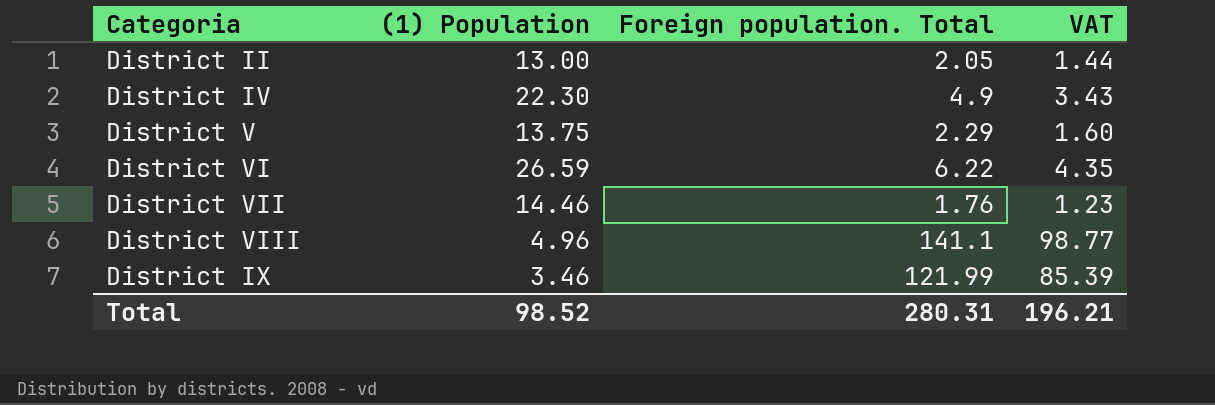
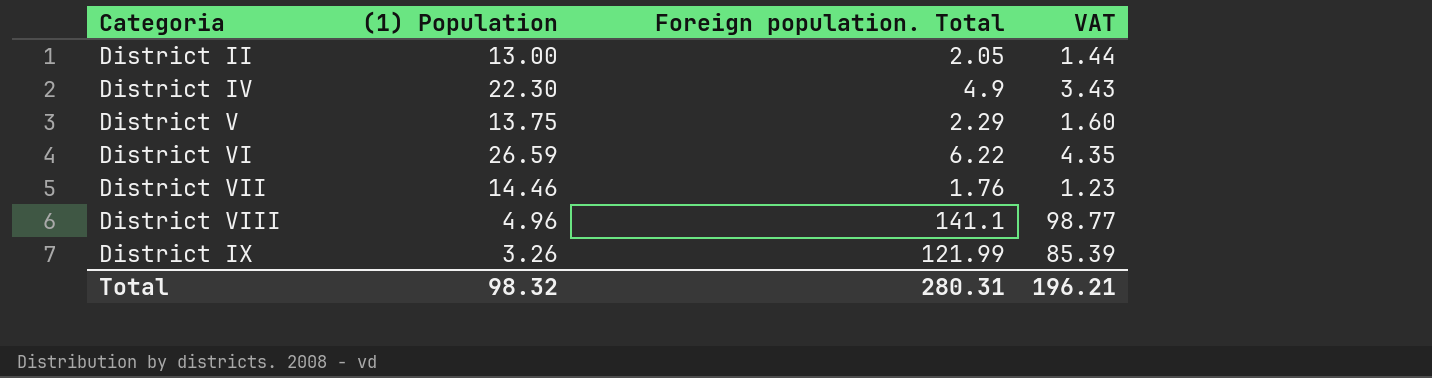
District IX | (1) Population: 3.46 -> 3.26
Total | (1) Population: 98.52 -> 98.32

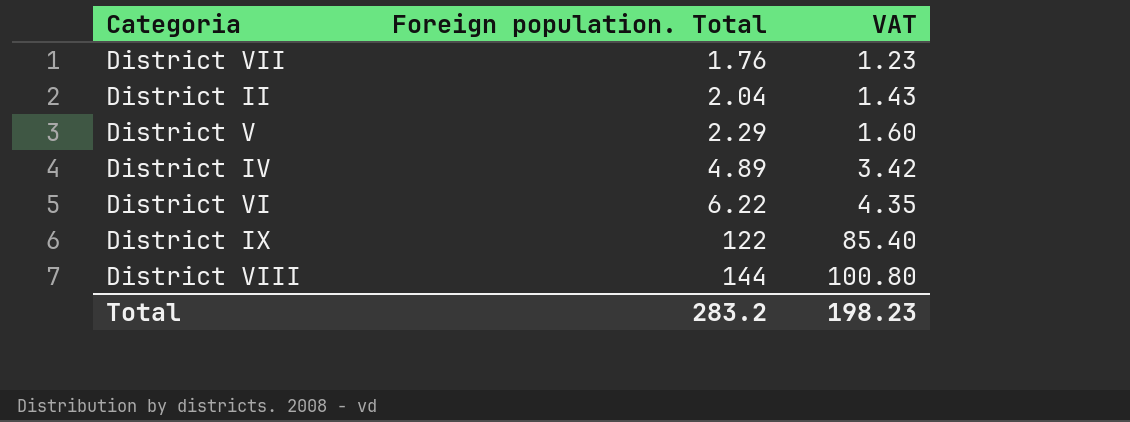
row order: none -> Foreign population. Total ascending
column (1) Population | position: 2 -> none
District II | Foreign population. Total: 2.05 -> 2.04
District II | VAT: 1.44 -> 1.43
District IV | Foreign population. Total: 4.9 -> 4.89
District IV | VAT: 3.43 -> 3.42
District IX | Foreign population. Total: 121.99 -> 122
District IX | VAT: 85.39 -> 85.40
District VIII | Foreign population. Total: 141.1 -> 144
District VIII | VAT: 98.77 -> 100.80
Total | Foreign population. Total: 280.31 -> 283.2
Total | VAT: 196.21 -> 198.23

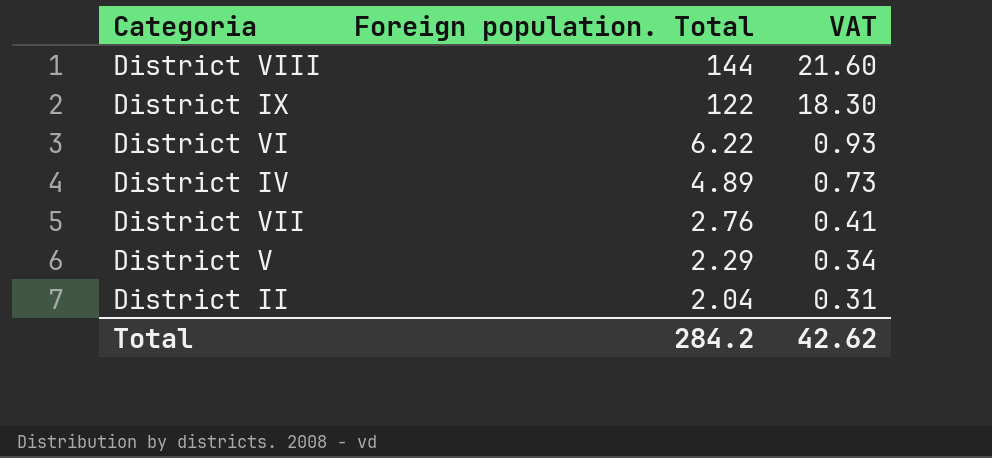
row order: Foreign population. Total ascending -> Foreign population. Total descending
column VAT | formula: [Foreign population. Total] * 0.7 -> [Foreign population. Total] * 0.15
District VII | Foreign population. Total: 1.76 -> 2.76
Total | Foreign population. Total: 283.2 -> 284.2
Total | VAT: 198.23 -> 42.62

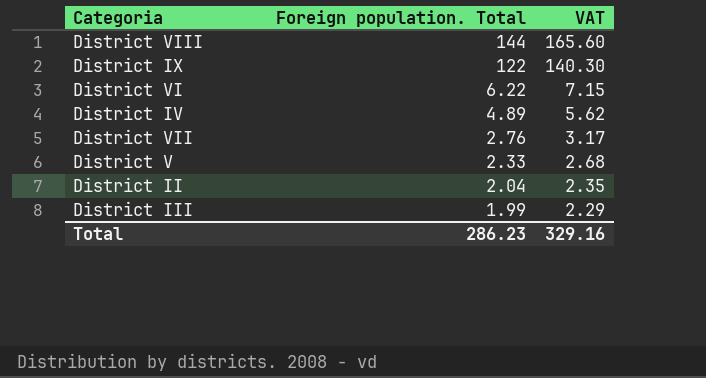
column VAT | formula: [Foreign population. Total] * 0.15 -> [Foreign population. Total] * 1.15
District V | Foreign population. Total: 2.29 -> 2.33
row District III: none -> 1.99 | 2.29
Total | Foreign population. Total: 284.2 -> 286.23
Total | VAT: 42.62 -> 329.16

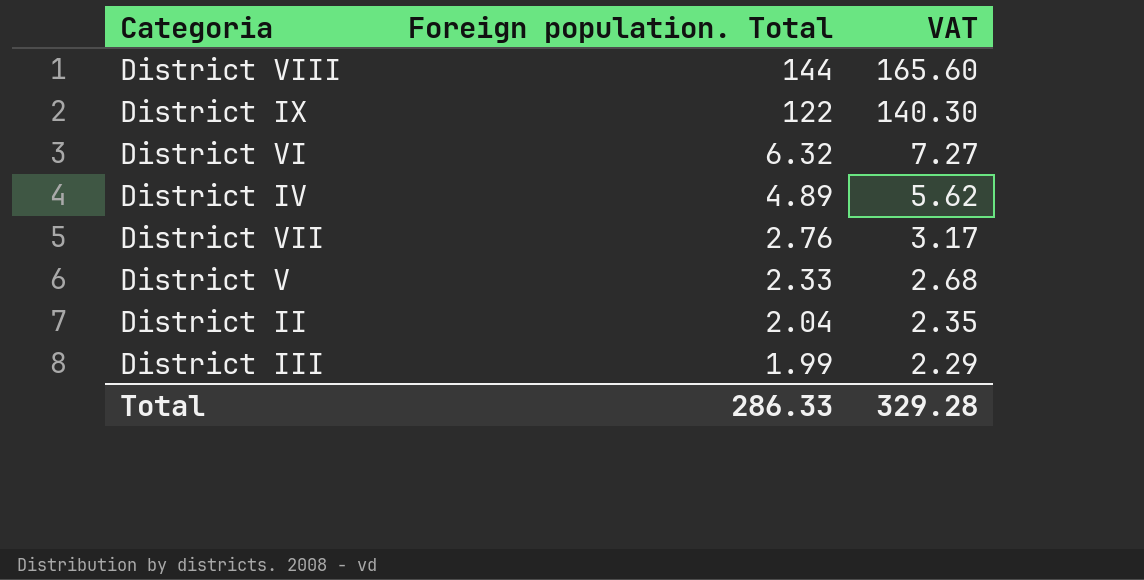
District VI | Foreign population. Total: 6.22 -> 6.32
District VI | VAT: 7.15 -> 7.27
Total | Foreign population. Total: 286.23 -> 286.33
Total | VAT: 329.16 -> 329.28

